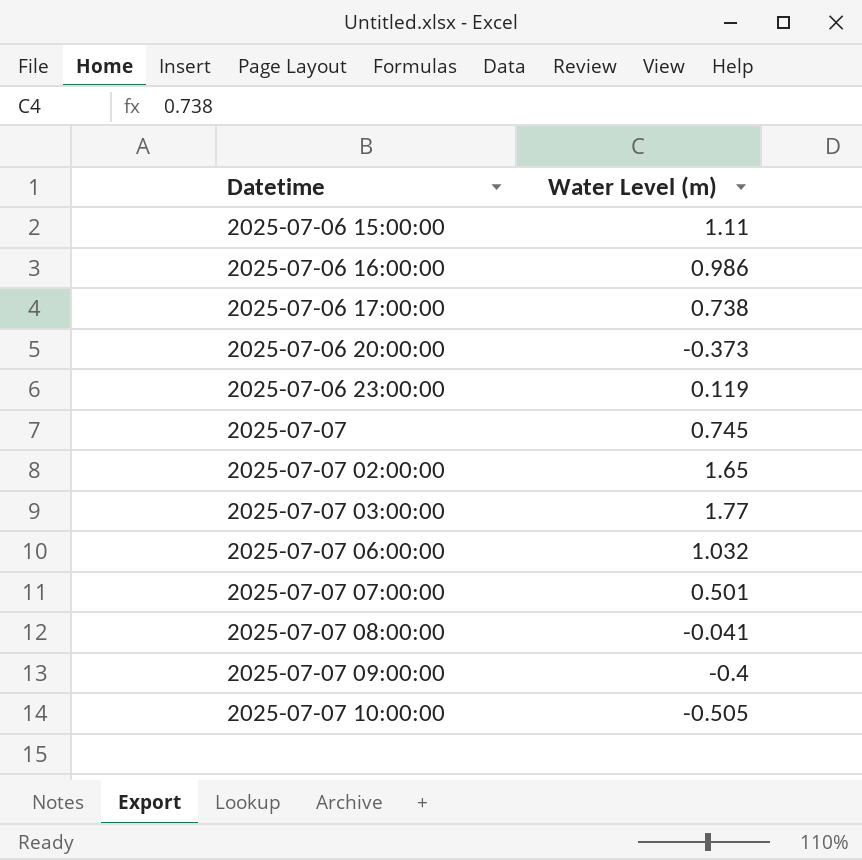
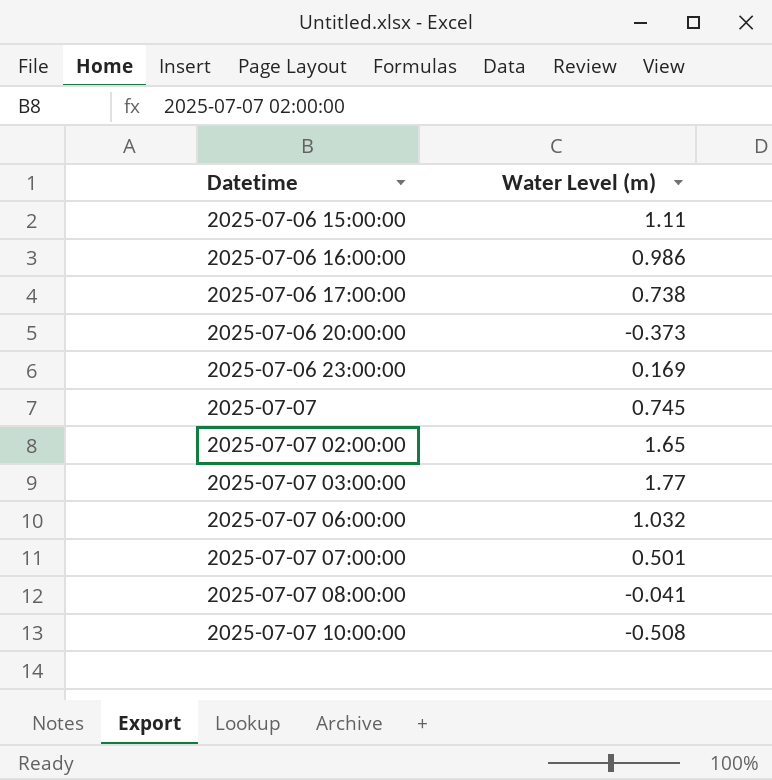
row 2025-07-07 09:00:00: -0.4 -> none
2025-07-06 23:00:00 | Water Level (m): 0.119 -> 0.169
2025-07-07 10:00:00 | Water Level (m): -0.505 -> -0.508

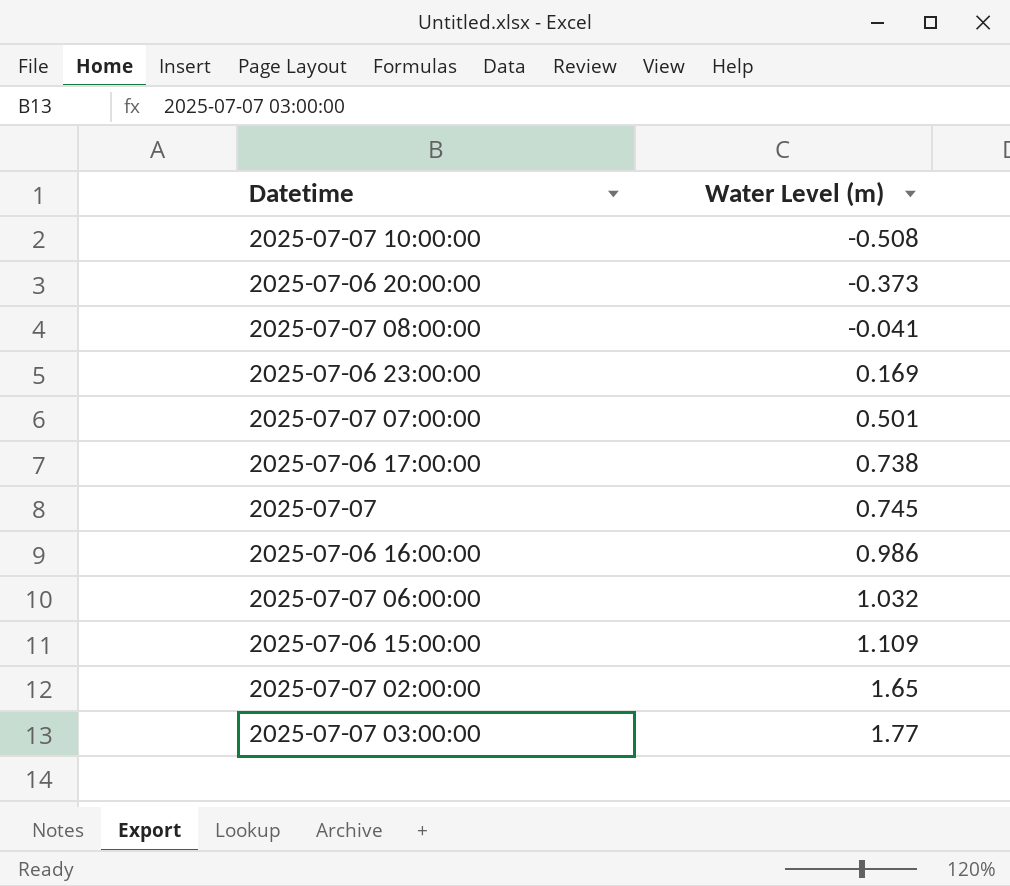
row order: Datetime ascending -> Water Level (m) ascending
2025-07-06 15:00:00 | Water Level (m): 1.11 -> 1.109

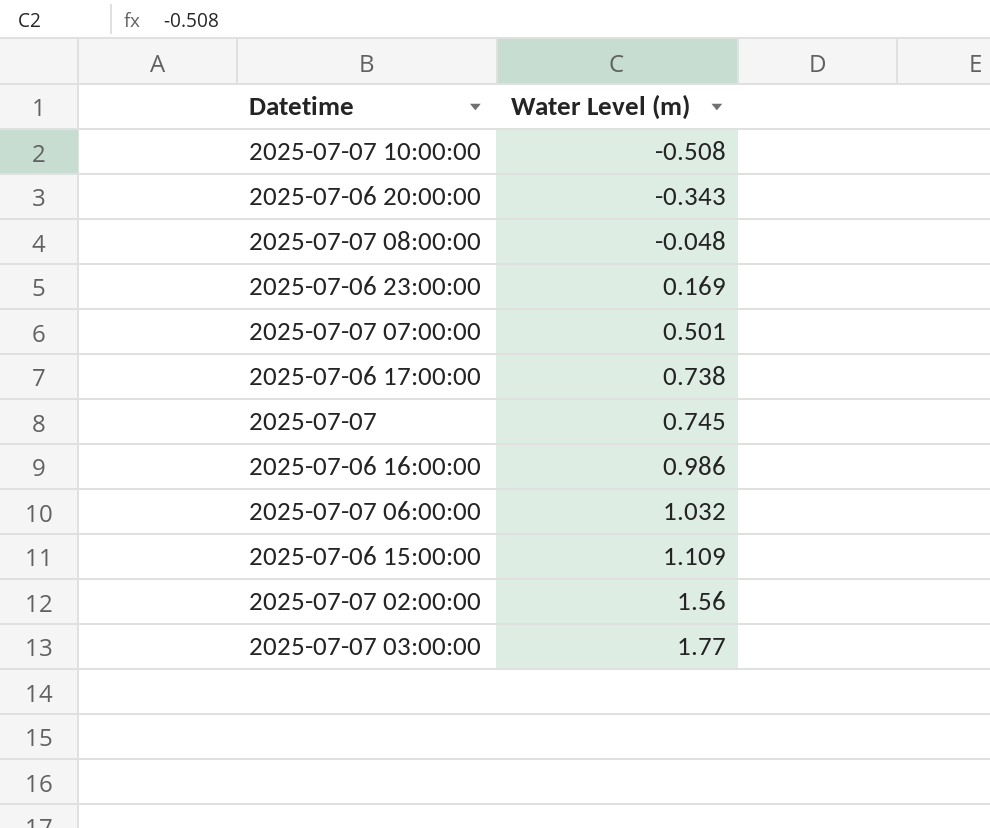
2025-07-06 20:00:00 | Water Level (m): -0.373 -> -0.343
2025-07-07 08:00:00 | Water Level (m): -0.041 -> -0.048
2025-07-07 02:00:00 | Water Level (m): 1.65 -> 1.56

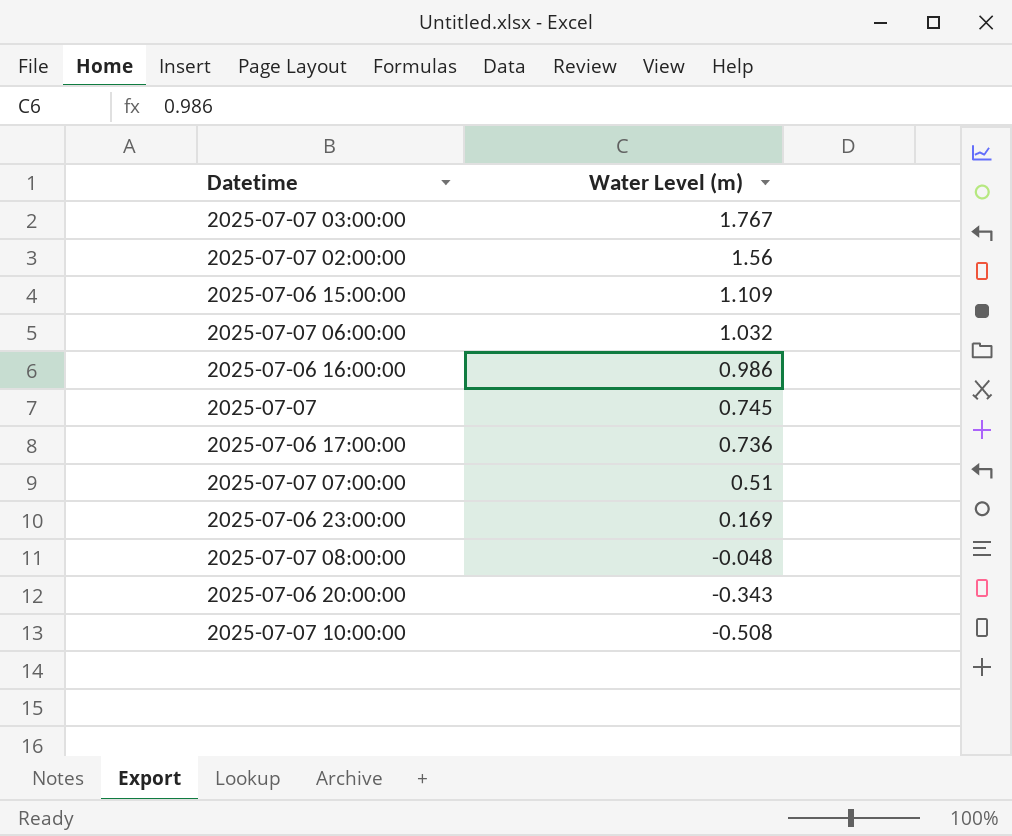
row order: Water Level (m) ascending -> Water Level (m) descending
2025-07-07 03:00:00 | Water Level (m): 1.77 -> 1.767
2025-07-06 17:00:00 | Water Level (m): 0.738 -> 0.736
2025-07-07 07:00:00 | Water Level (m): 0.501 -> 0.51

